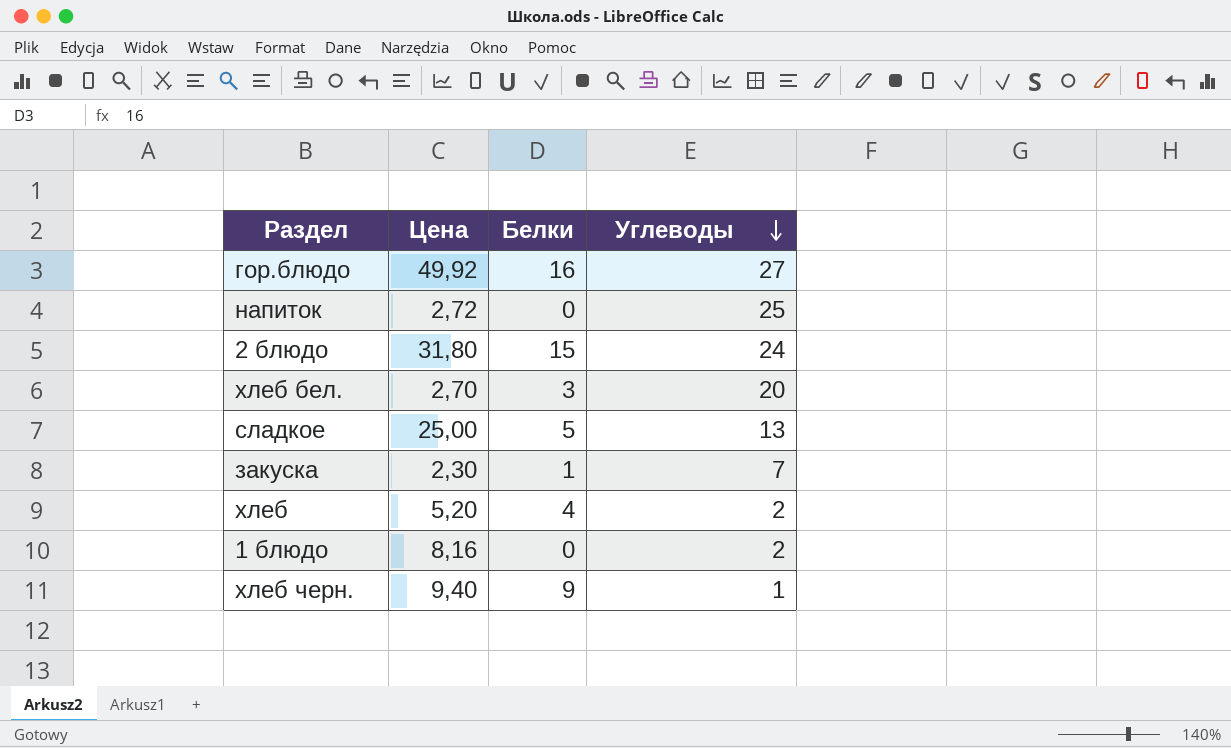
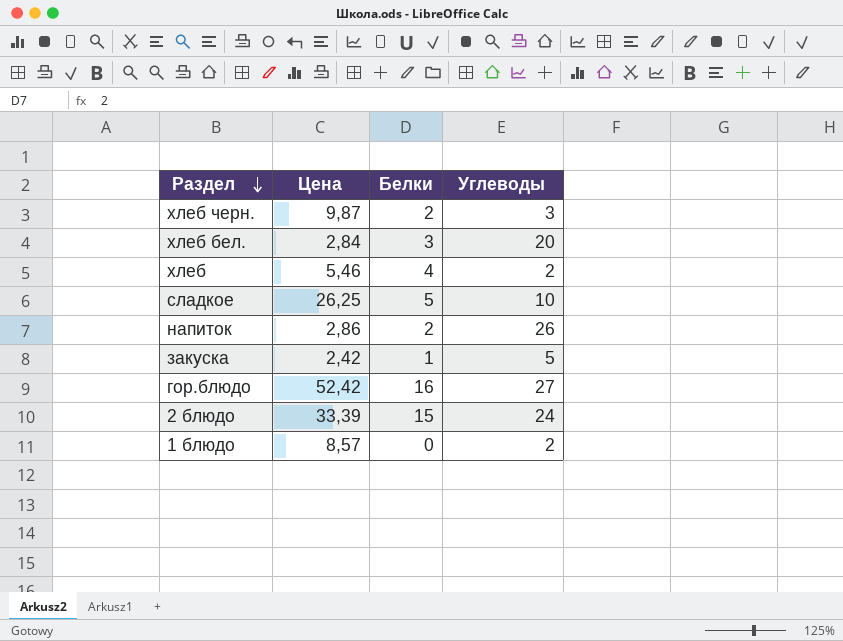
row order: Углеводы descending -> Раздел descending
хлеб черн. | Цена: 9,40 -> 9,87
хлеб черн. | Белки: 9 -> 2
хлеб черн. | Углеводы: 1 -> 3
хлеб бел. | Цена: 2,70 -> 2,84
хлеб | Цена: 5,20 -> 5,46
сладкое | Цена: 25,00 -> 26,25
сладкое | Углеводы: 13 -> 10
напиток | Цена: 2,72 -> 2,86
напиток | Белки: 0 -> 2
напиток | Углеводы: 25 -> 26
закуска | Цена: 2,30 -> 2,42
закуска | Углеводы: 7 -> 5
гор.блюдо | Цена: 49,92 -> 52,42
2 блюдо | Цена: 31,80 -> 33,39
1 блюдо | Цена: 8,16 -> 8,57

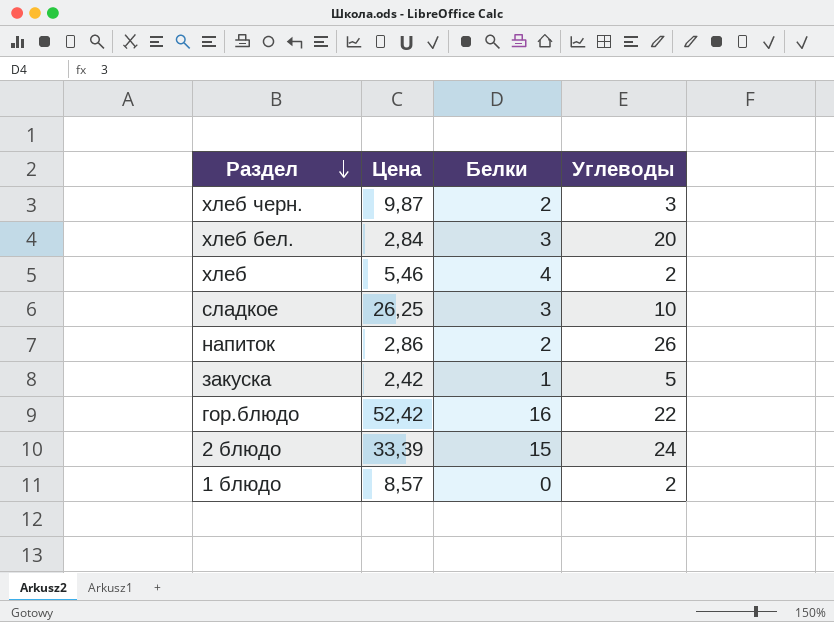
сладкое | Белки: 5 -> 3
гор.блюдо | Углеводы: 27 -> 22

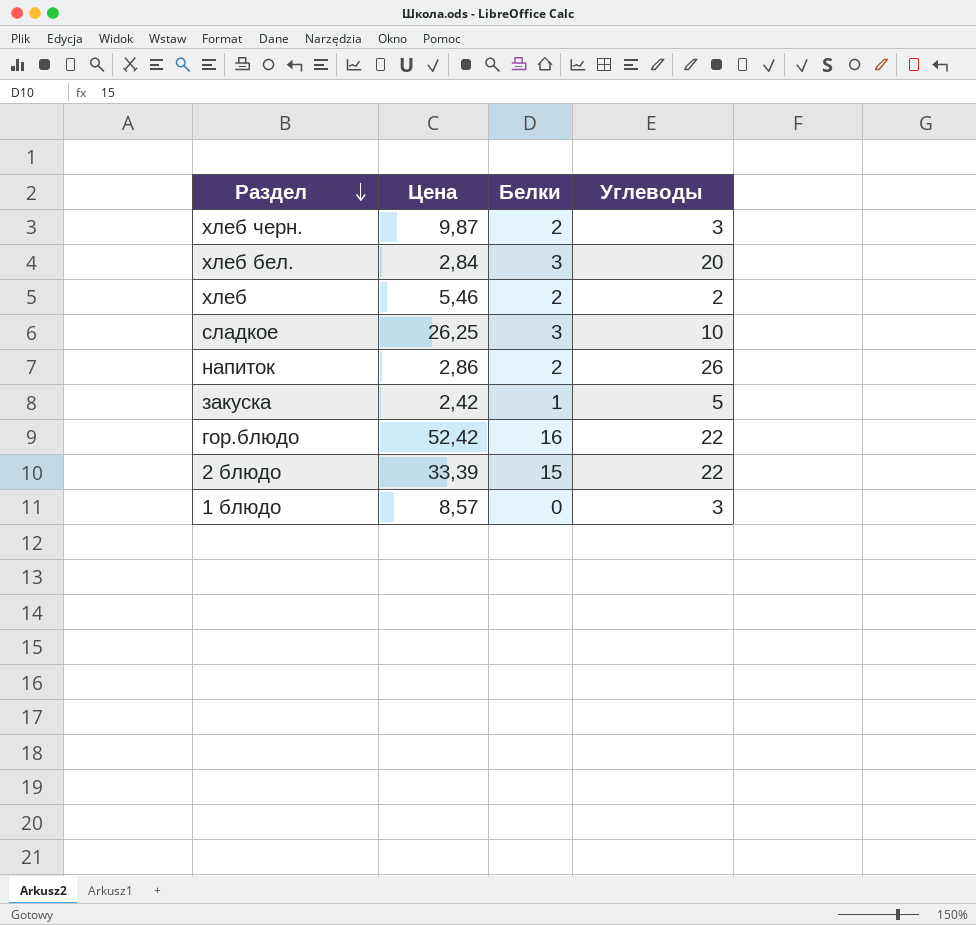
хлеб | Белки: 4 -> 2
2 блюдо | Углеводы: 24 -> 22
1 блюдо | Углеводы: 2 -> 3

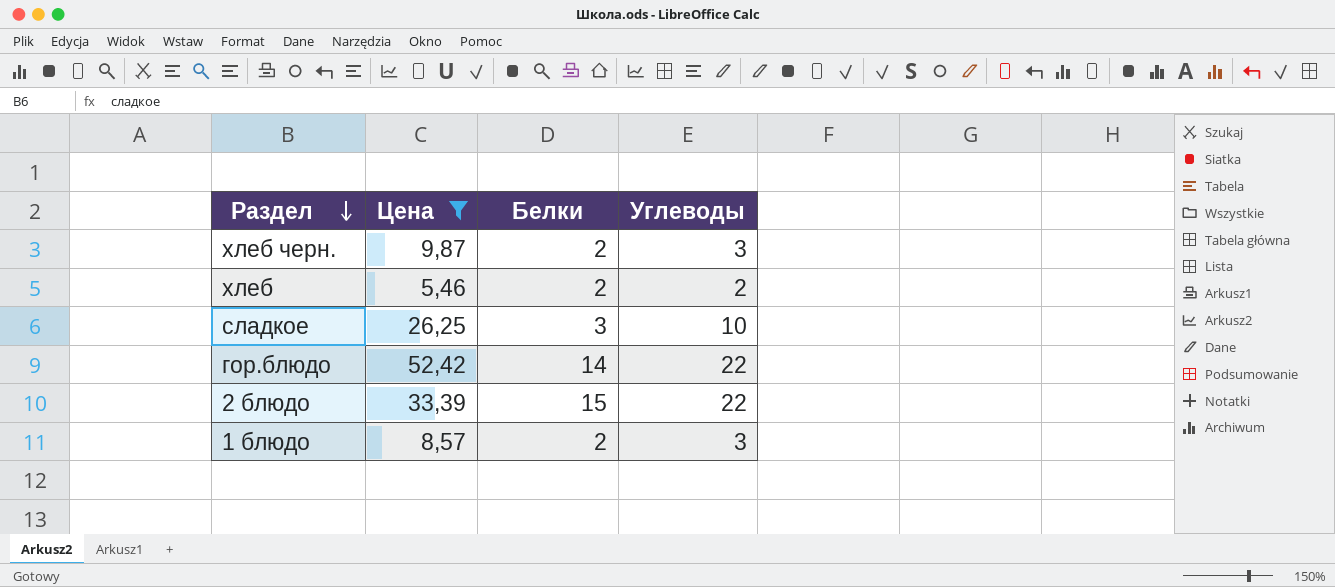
filter: none -> Цена >= 5,46
гор.блюдо | Белки: 16 -> 14
1 блюдо | Белки: 0 -> 2

